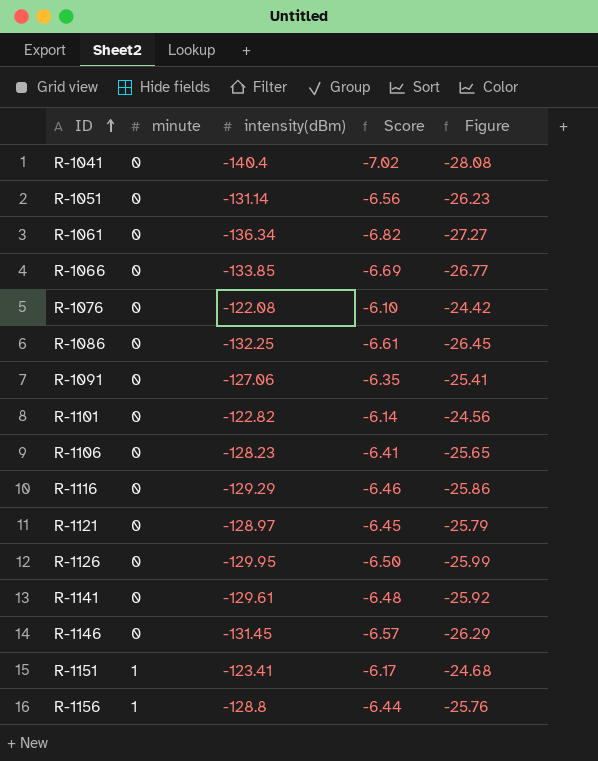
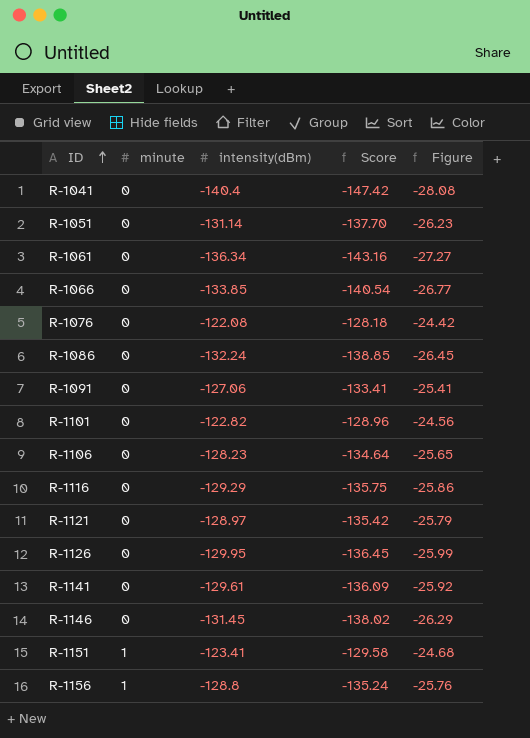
column Score | formula: [intensity(dBm)] * 0.05 -> [intensity(dBm)] * 1.05
R-1086 | intensity(dBm): -132.25 -> -132.24

